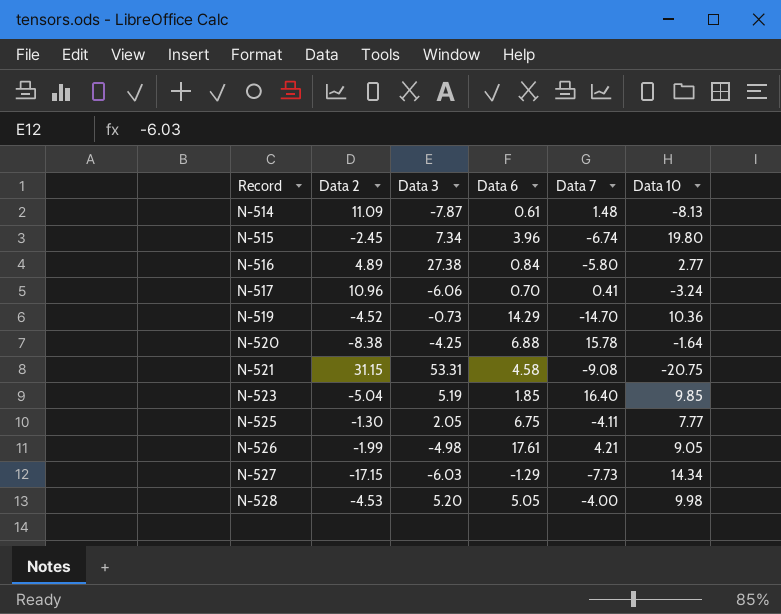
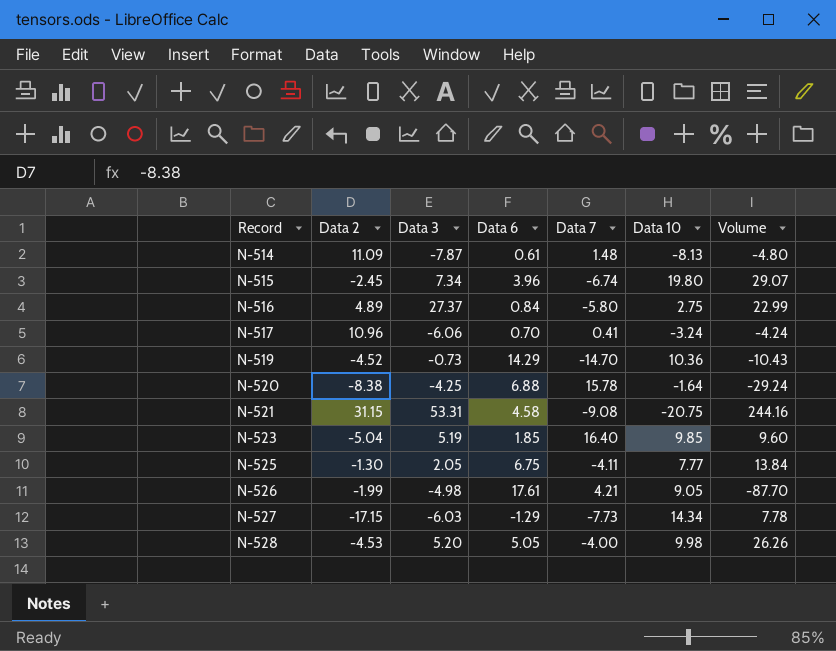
column Volume | formula: none -> [Data 3] * [Data 6]
N-516 | Data 3: 27.38 -> 27.37
N-516 | Data 10: 2.77 -> 2.75

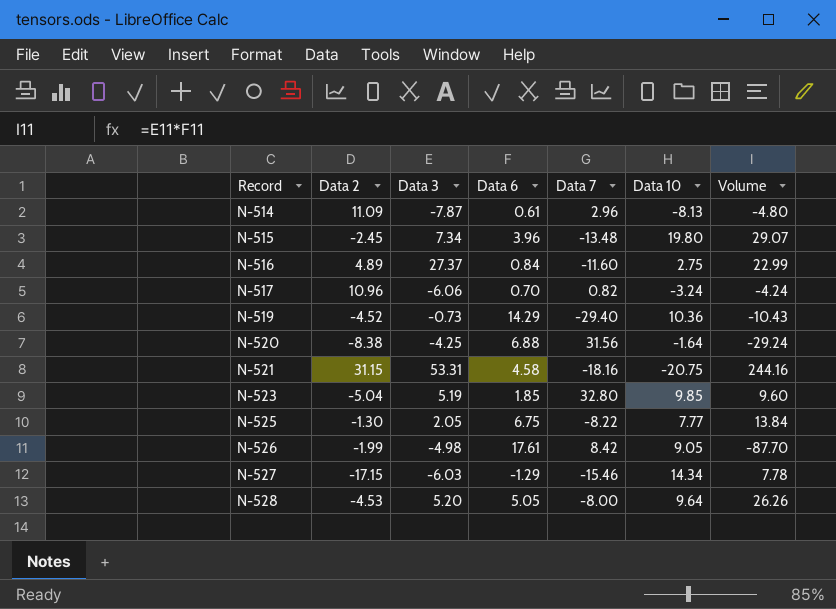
N-514 | Data 7: 1.48 -> 2.96
N-515 | Data 7: -6.74 -> -13.48
N-516 | Data 7: -5.80 -> -11.60
N-517 | Data 7: 0.41 -> 0.82
N-519 | Data 7: -14.70 -> -29.40
N-520 | Data 7: 15.78 -> 31.56
N-521 | Data 7: -9.08 -> -18.16
N-523 | Data 7: 16.40 -> 32.80
N-525 | Data 7: -4.11 -> -8.22
N-526 | Data 7: 4.21 -> 8.42
N-527 | Data 7: -7.73 -> -15.46
N-528 | Data 7: -4.00 -> -8.00
N-528 | Data 10: 9.98 -> 9.64

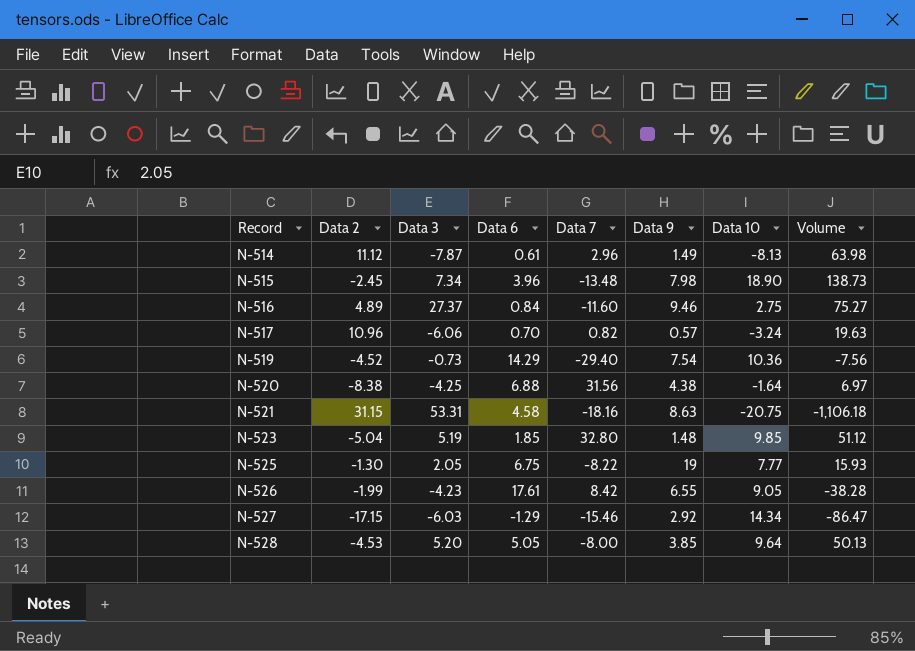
column Data 9 | position: none -> 6
column Volume | formula: [Data 3] * [Data 6] -> [Data 3] * [Data 10]
N-514 | Data 2: 11.09 -> 11.12
N-515 | Data 10: 19.80 -> 18.90
N-526 | Data 3: -4.98 -> -4.23

